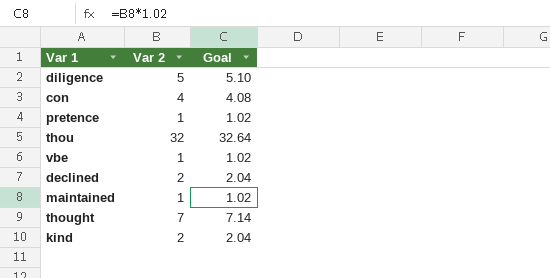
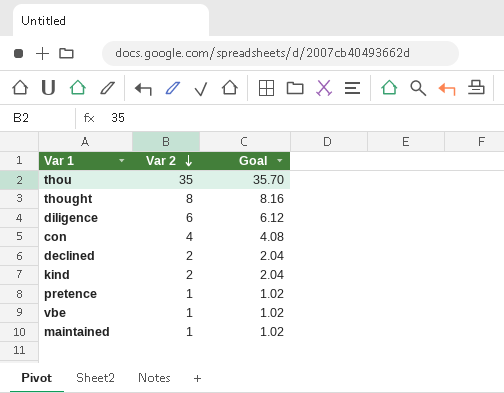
row order: none -> Var 2 descending
thou | Var 2: 32 -> 35
thou | Goal: 32.64 -> 35.70
thought | Var 2: 7 -> 8
thought | Goal: 7.14 -> 8.16
diligence | Var 2: 5 -> 6
diligence | Goal: 5.10 -> 6.12

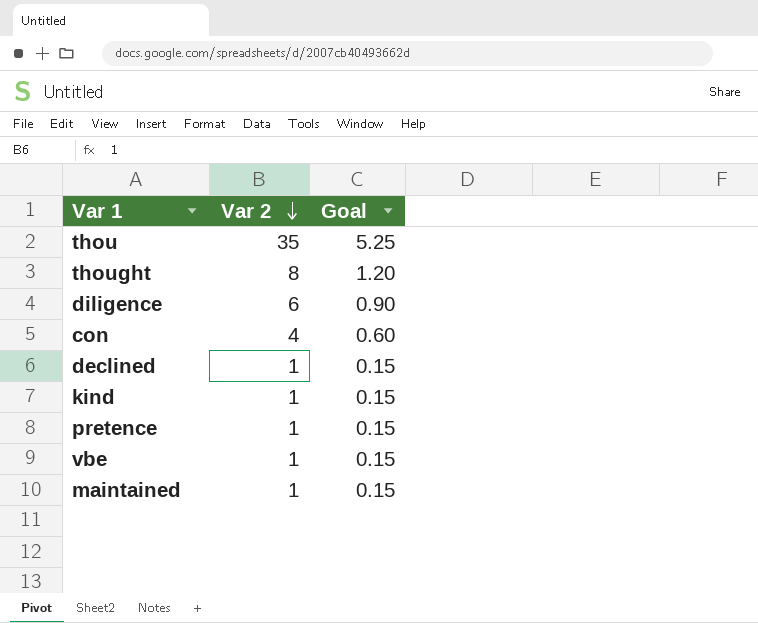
column Goal | formula: [Var 2] * 1.02 -> [Var 2] * 0.15
declined | Var 2: 2 -> 1
kind | Var 2: 2 -> 1

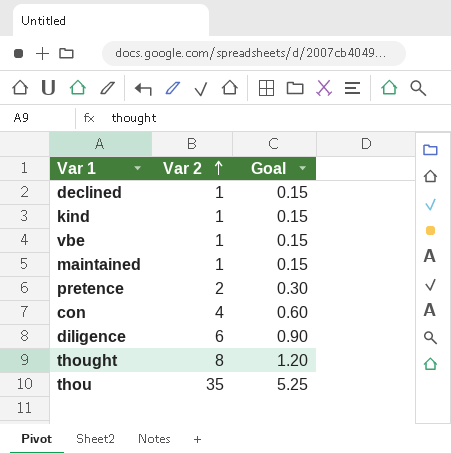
row order: Var 2 descending -> Var 2 ascending
pretence | Var 2: 1 -> 2
pretence | Goal: 0.15 -> 0.30

